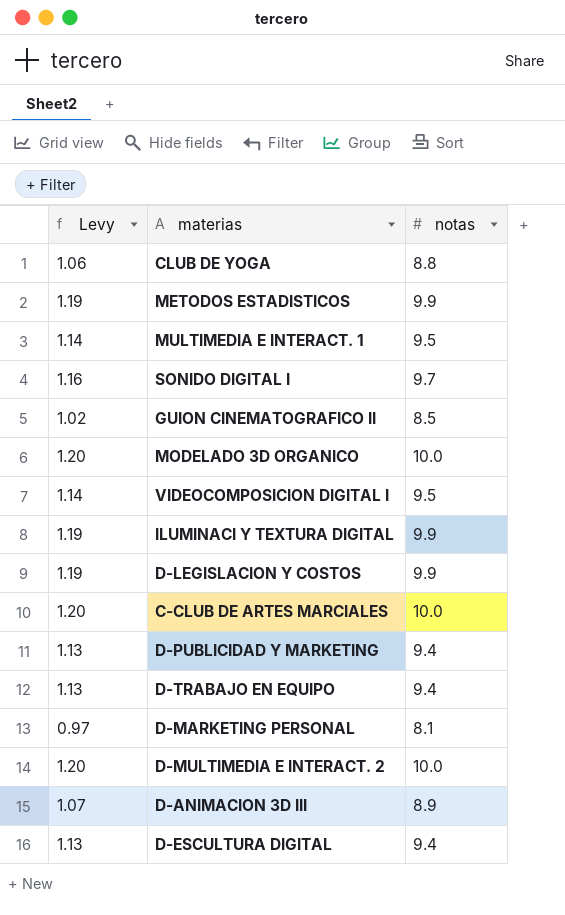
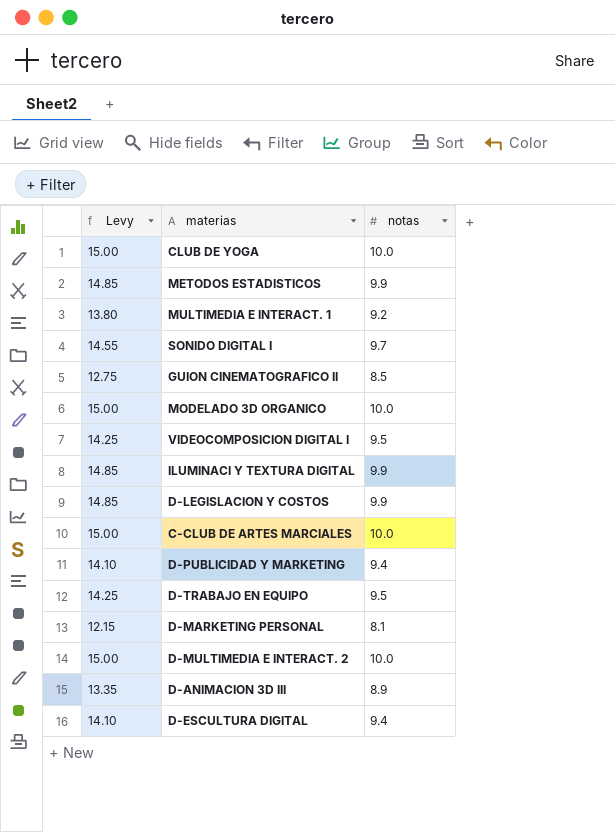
column Levy | formula: [notas] * 0.12 -> [notas] * 1.5
CLUB DE YOGA | notas: 8.8 -> 10.0
MULTIMEDIA E INTERACT. 1 | notas: 9.5 -> 9.2
D-TRABAJO EN EQUIPO | notas: 9.4 -> 9.5

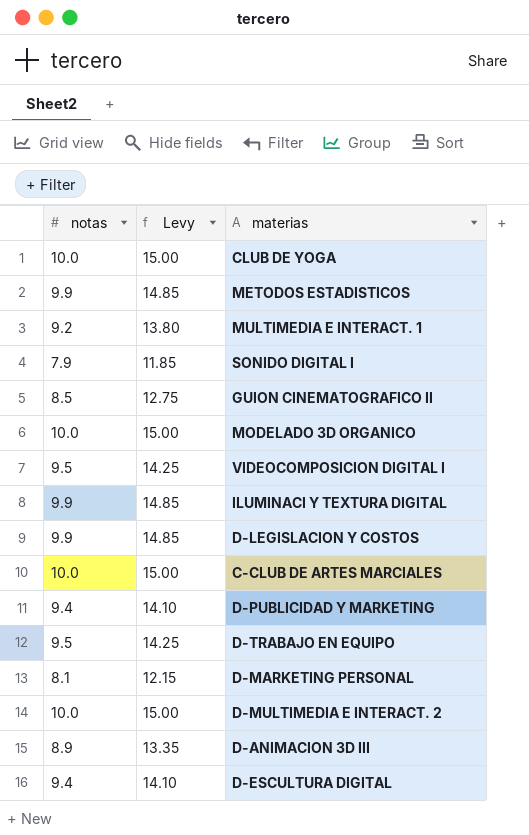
column notas | position: 3 -> 1
SONIDO DIGITAL I | notas: 9.7 -> 7.9
SONIDO DIGITAL I | Levy: 14.55 -> 11.85

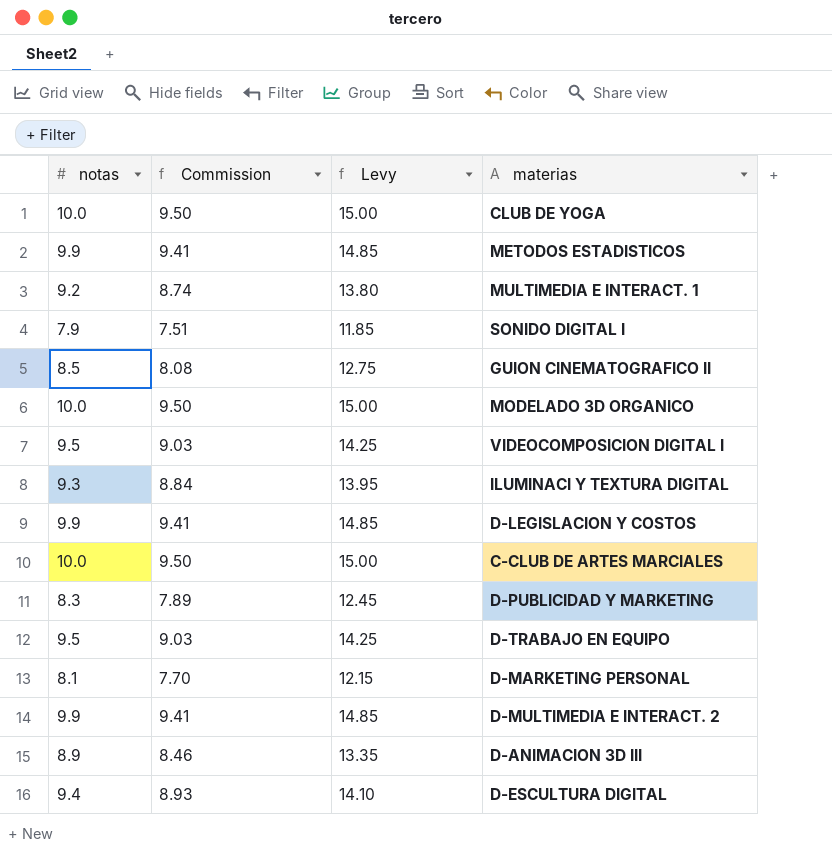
column Commission | formula: none -> [notas] * 0.95
ILUMINACI Y TEXTURA DIGITAL | notas: 9.9 -> 9.3
ILUMINACI Y TEXTURA DIGITAL | Levy: 14.85 -> 13.95
D-PUBLICIDAD Y MARKETING | notas: 9.4 -> 8.3
D-PUBLICIDAD Y MARKETING | Levy: 14.10 -> 12.45
D-MULTIMEDIA E INTERACT. 2 | notas: 10.0 -> 9.9
D-MULTIMEDIA E INTERACT. 2 | Levy: 15.00 -> 14.85

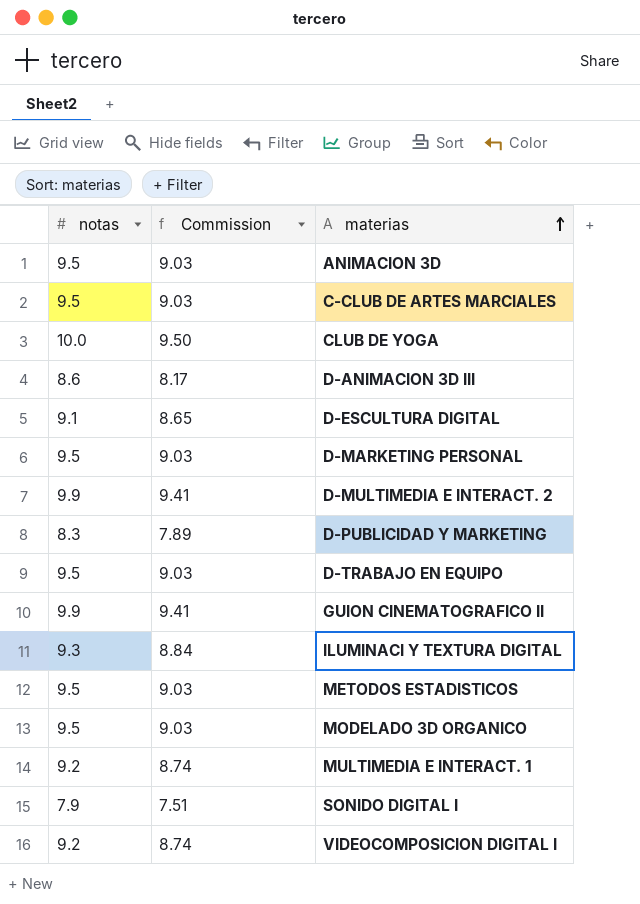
row order: none -> materias ascending
column Levy | formula: [notas] * 1.5 -> none
row D-LEGISLACION Y COSTOS: 9.9 | 9.41 | 14.85 -> none
row ANIMACION 3D: none -> 9.5 | 9.03
C-CLUB DE ARTES MARCIALES | notas: 10.0 -> 9.5
C-CLUB DE ARTES MARCIALES | Commission: 9.50 -> 9.03
D-ANIMACION 3D III | notas: 8.9 -> 8.6
D-ANIMACION 3D III | Commission: 8.46 -> 8.17
D-ESCULTURA DIGITAL | notas: 9.4 -> 9.1
D-ESCULTURA DIGITAL | Commission: 8.93 -> 8.65
D-MARKETING PERSONAL | notas: 8.1 -> 9.5
D-MARKETING PERSONAL | Commission: 7.70 -> 9.03
GUION CINEMATOGRAFICO II | notas: 8.5 -> 9.9
GUION CINEMATOGRAFICO II | Commission: 8.08 -> 9.41
METODOS ESTADISTICOS | notas: 9.9 -> 9.5
METODOS ESTADISTICOS | Commission: 9.41 -> 9.03
MODELADO 3D ORGANICO | notas: 10.0 -> 9.5
MODELADO 3D ORGANICO | Commission: 9.50 -> 9.03
VIDEOCOMPOSICION DIGITAL I | notas: 9.5 -> 9.2
VIDEOCOMPOSICION DIGITAL I | Commission: 9.03 -> 8.74

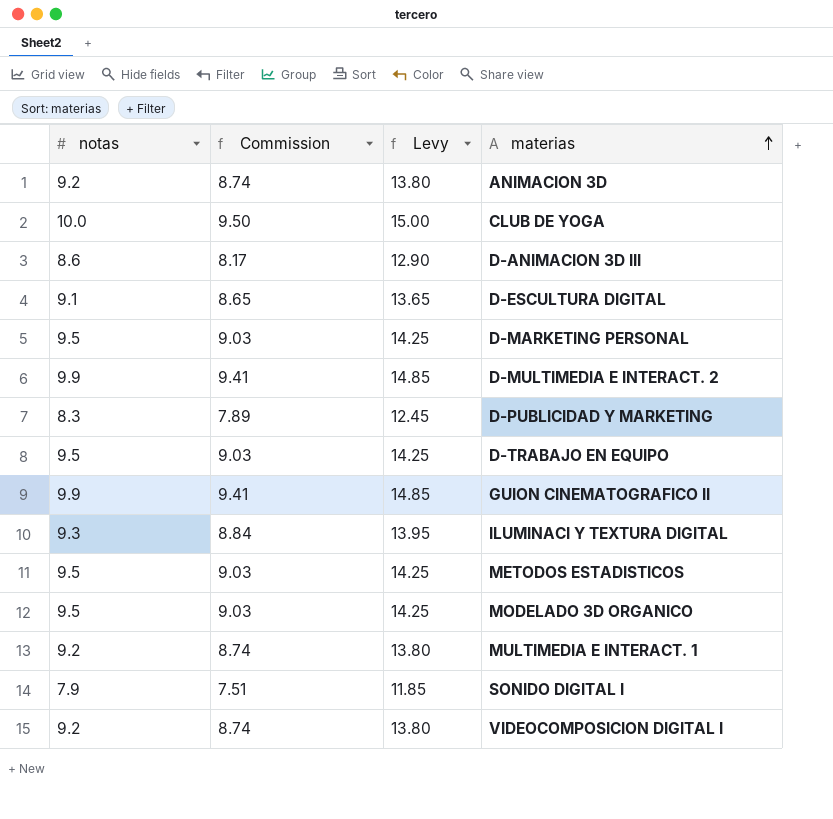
column Levy | formula: none -> [notas] * 1.5
row C-CLUB DE ARTES MARCIALES: 9.5 | 9.03 -> none
ANIMACION 3D | notas: 9.5 -> 9.2
ANIMACION 3D | Commission: 9.03 -> 8.74

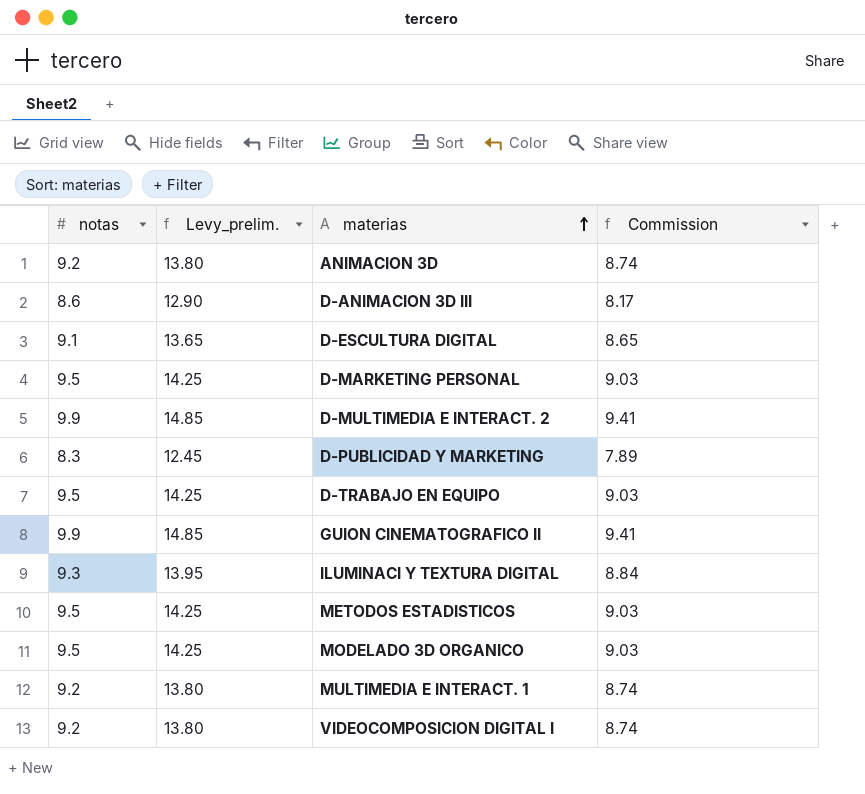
column name: Levy -> Levy_prelim.
column Commission | position: 2 -> 4
row CLUB DE YOGA: 10.0 | 9.50 | 15.00 -> none
row SONIDO DIGITAL I: 7.9 | 7.51 | 11.85 -> none

